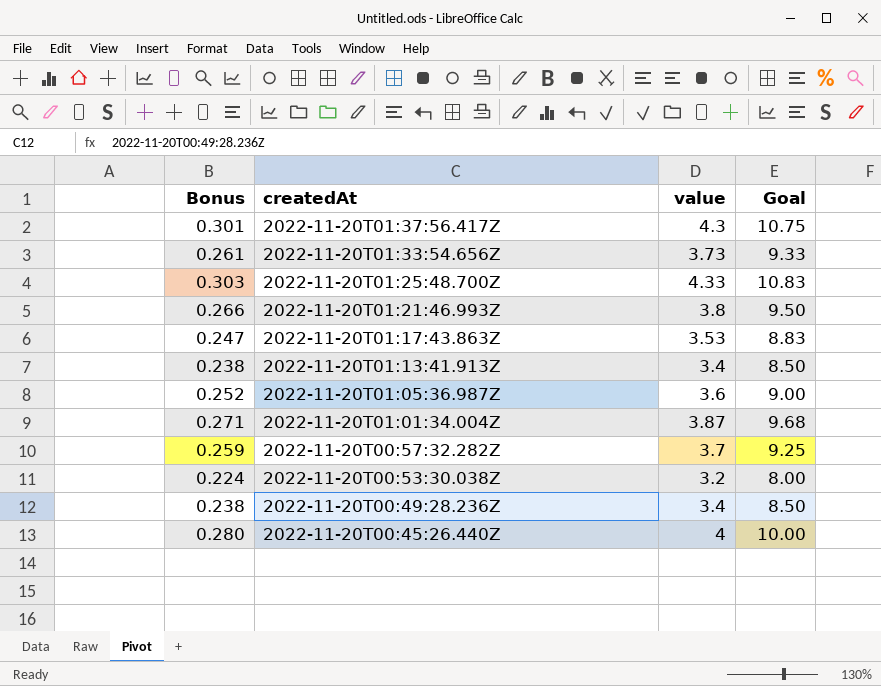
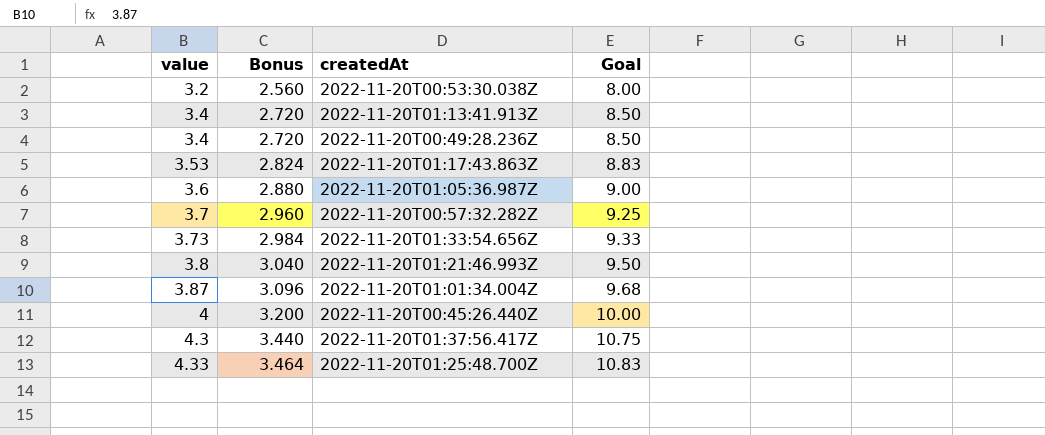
row order: createdAt descending -> value ascending
column value | position: 3 -> 1
column Bonus | formula: [value] * 0.07 -> [value] * 0.8

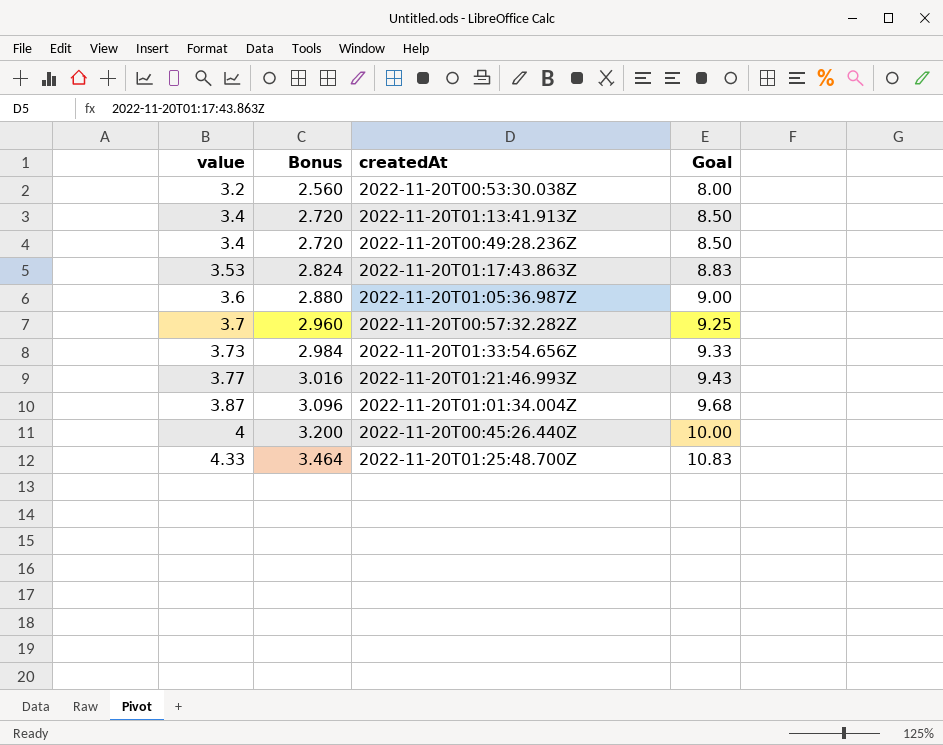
row 2022-11-20T01:37:56.417Z: 4.3 | 3.440 | 10.75 -> none
2022-11-20T01:21:46.993Z | value: 3.8 -> 3.77
2022-11-20T01:21:46.993Z | Bonus: 3.040 -> 3.016
2022-11-20T01:21:46.993Z | Goal: 9.50 -> 9.43

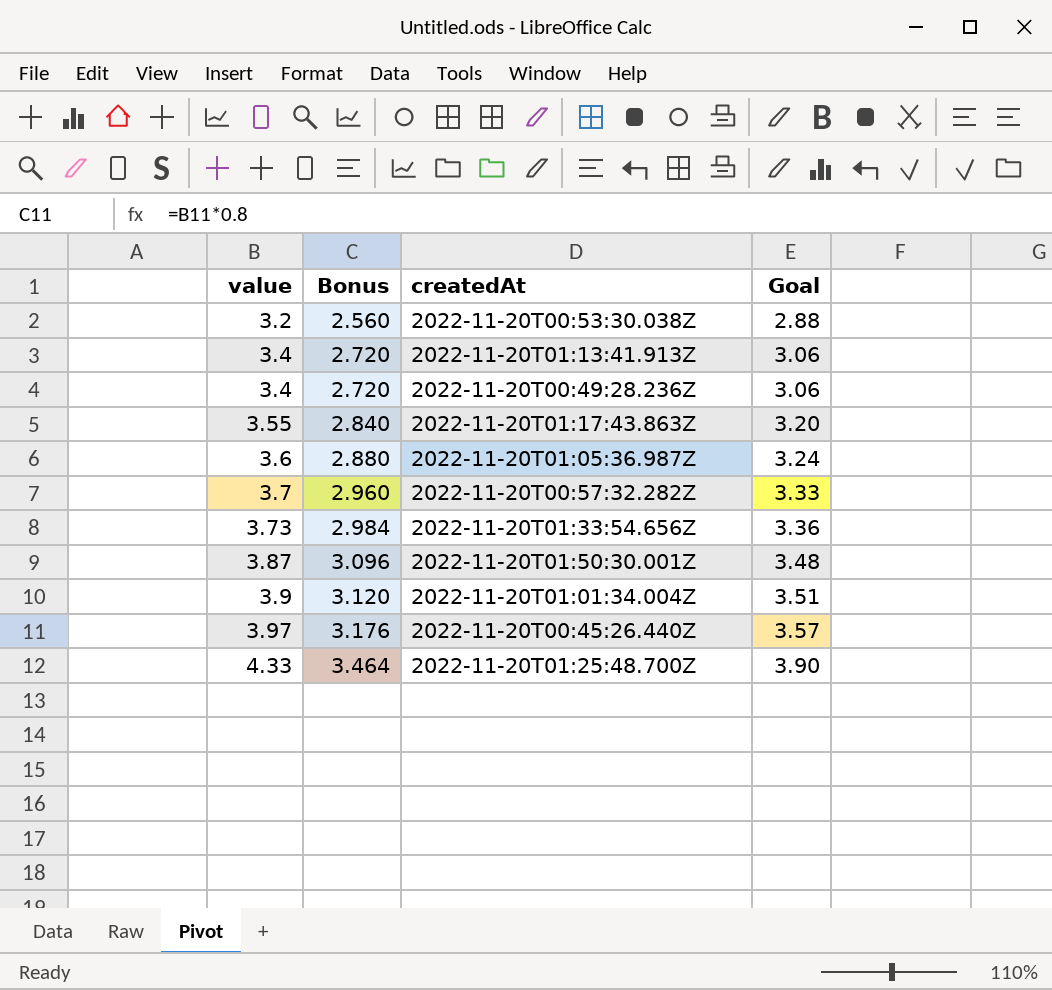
column Goal | formula: [value] * 2.5 -> [value] * 0.9
row 2022-11-20T01:21:46.993Z: 3.77 | 3.016 | 9.43 -> none
2022-11-20T01:17:43.863Z | value: 3.53 -> 3.55
2022-11-20T01:17:43.863Z | Bonus: 2.824 -> 2.840
row 2022-11-20T01:50:30.001Z: none -> 3.87 | 3.096 | 3.48
2022-11-20T01:01:34.004Z | value: 3.87 -> 3.9
2022-11-20T01:01:34.004Z | Bonus: 3.096 -> 3.120
2022-11-20T00:45:26.440Z | value: 4 -> 3.97
2022-11-20T00:45:26.440Z | Bonus: 3.200 -> 3.176

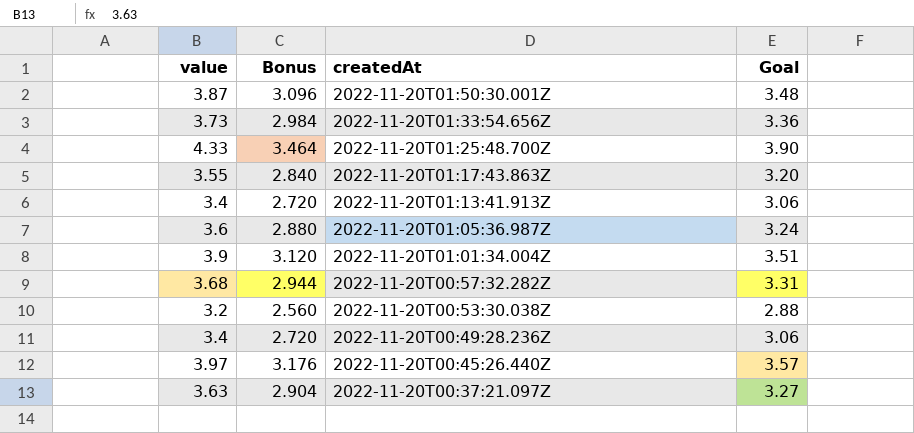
row order: value ascending -> createdAt descending
2022-11-20T00:57:32.282Z | value: 3.7 -> 3.68
2022-11-20T00:57:32.282Z | Bonus: 2.960 -> 2.944
2022-11-20T00:57:32.282Z | Goal: 3.33 -> 3.31
row 2022-11-20T00:37:21.097Z: none -> 3.63 | 2.904 | 3.27

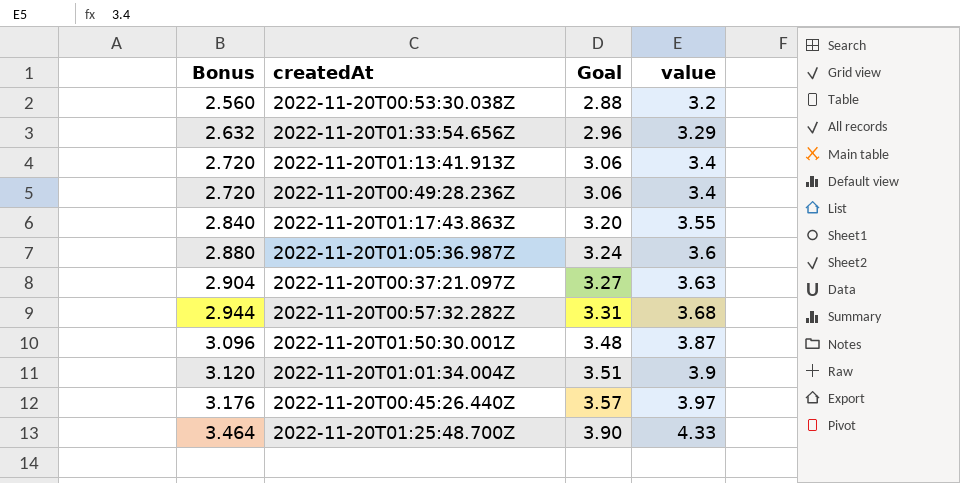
row order: createdAt descending -> Bonus ascending
column value | position: 1 -> 4
2022-11-20T01:33:54.656Z | Bonus: 2.984 -> 2.632
2022-11-20T01:33:54.656Z | Goal: 3.36 -> 2.96
2022-11-20T01:33:54.656Z | value: 3.73 -> 3.29

